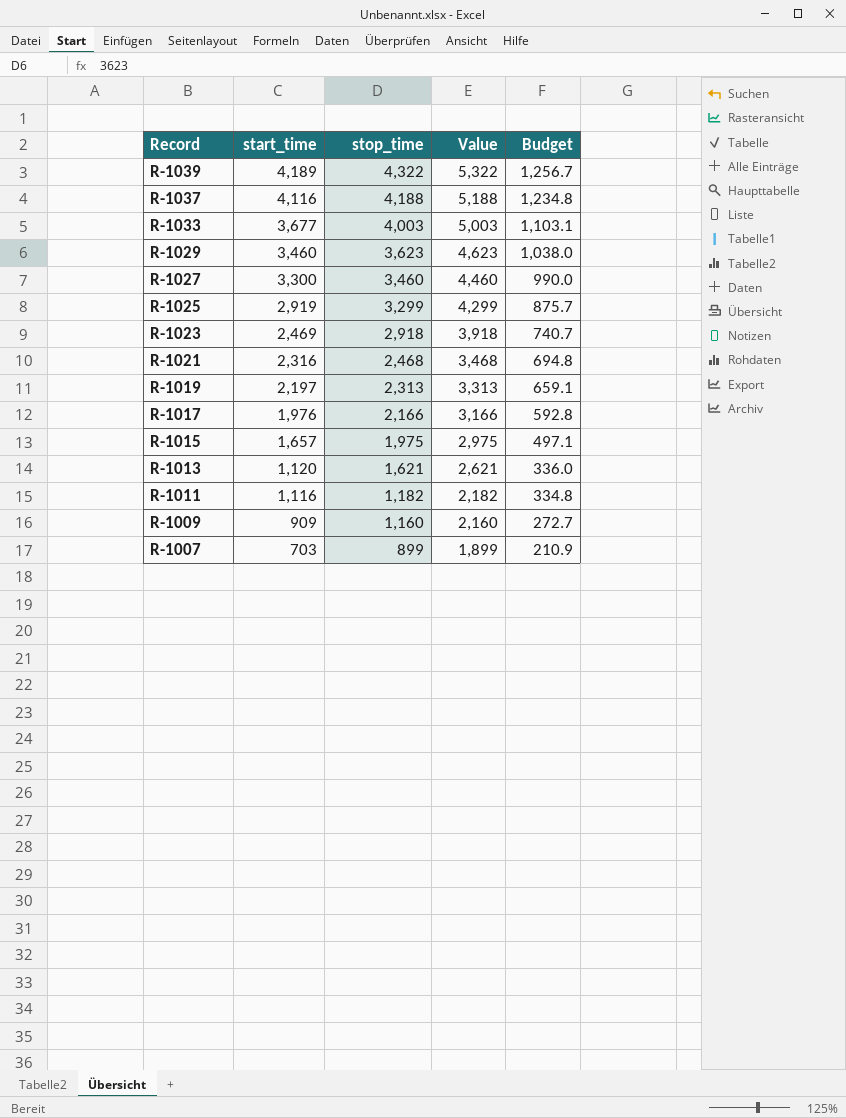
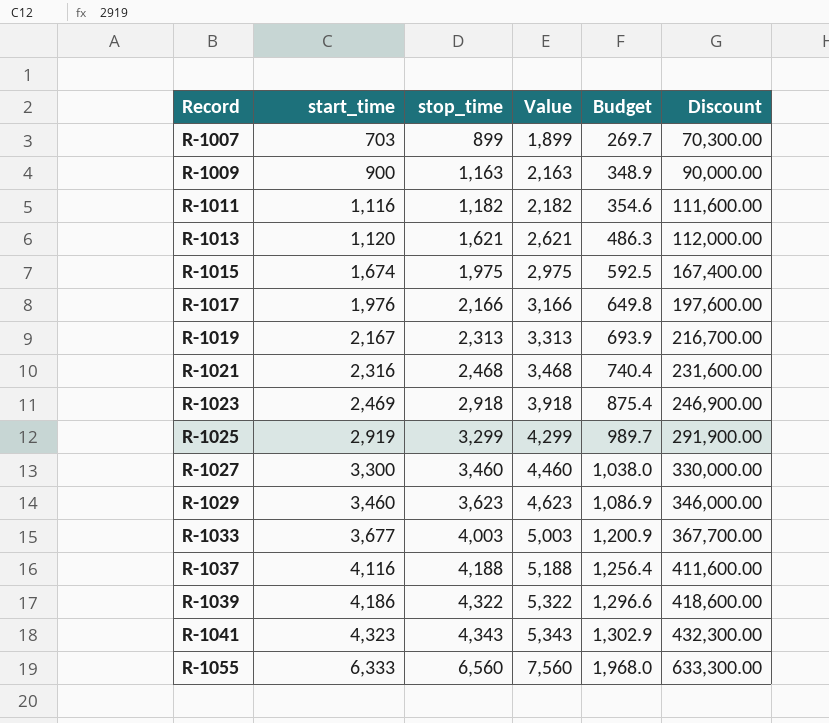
row order: Record descending -> Record ascending
column Budget | formula: [start_time] * 0.3 -> [stop_time] * 0.3
column Discount | formula: none -> [start_time] * 100
R-1009 | start_time: 909 -> 900
R-1009 | stop_time: 1,160 -> 1,163
R-1009 | Value: 2,160 -> 2,163
R-1015 | start_time: 1,657 -> 1,674
R-1019 | start_time: 2,197 -> 2,167
R-1039 | start_time: 4,189 -> 4,186
row R-1041: none -> 4,323 | 4,343 | 5,343 | 1,302.9 | 432,300.00
row R-1055: none -> 6,333 | 6,560 | 7,560 | 1,968.0 | 633,300.00

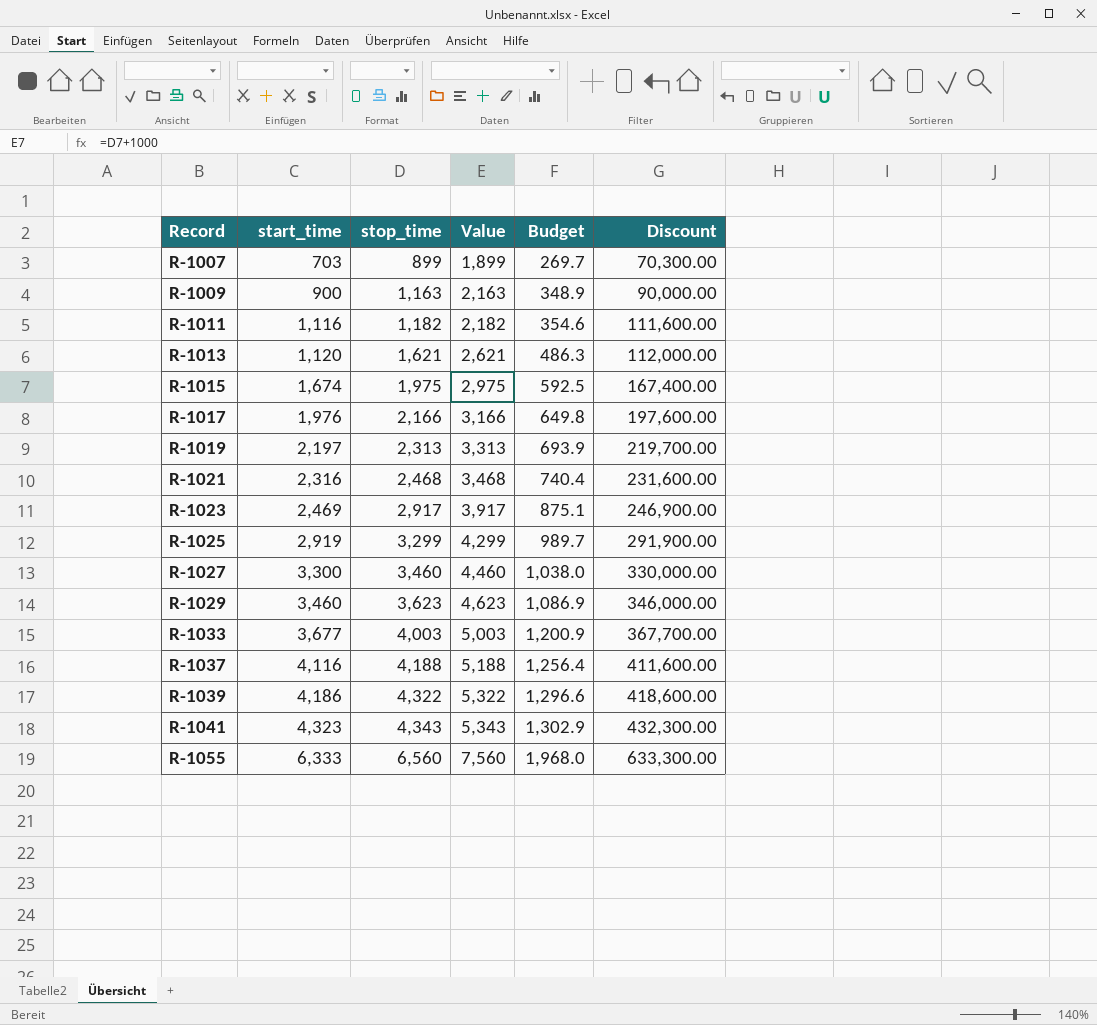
R-1019 | start_time: 2,167 -> 2,197
R-1019 | Discount: 216,700.00 -> 219,700.00
R-1023 | stop_time: 2,918 -> 2,917
R-1023 | Value: 3,918 -> 3,917
R-1023 | Budget: 875.4 -> 875.1

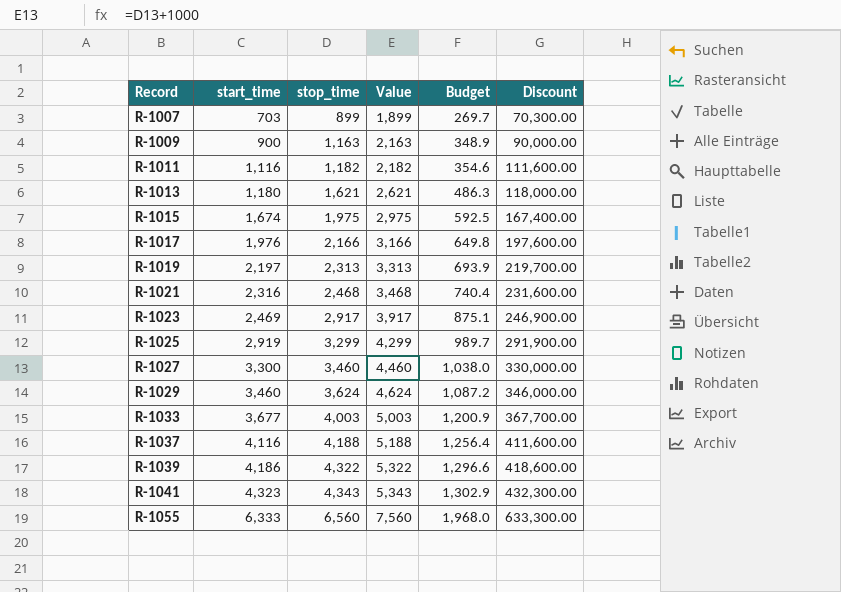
R-1013 | start_time: 1,120 -> 1,180
R-1013 | Discount: 112,000.00 -> 118,000.00
R-1029 | stop_time: 3,623 -> 3,624
R-1029 | Value: 4,623 -> 4,624
R-1029 | Budget: 1,086.9 -> 1,087.2

